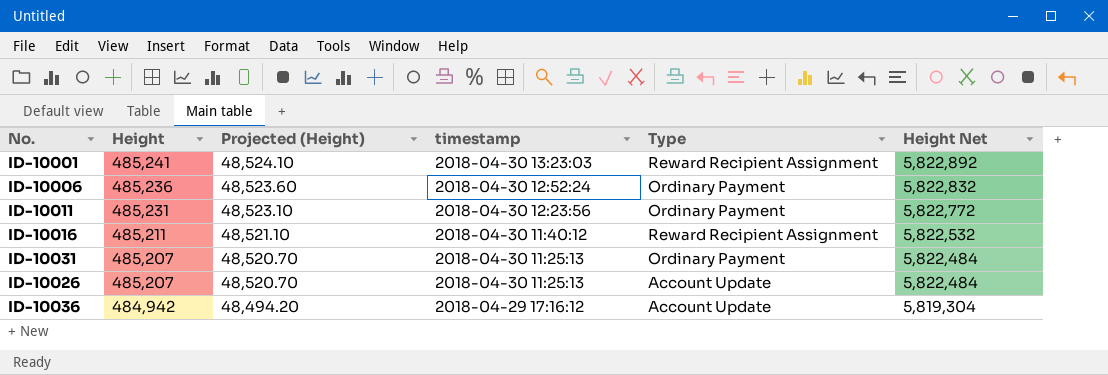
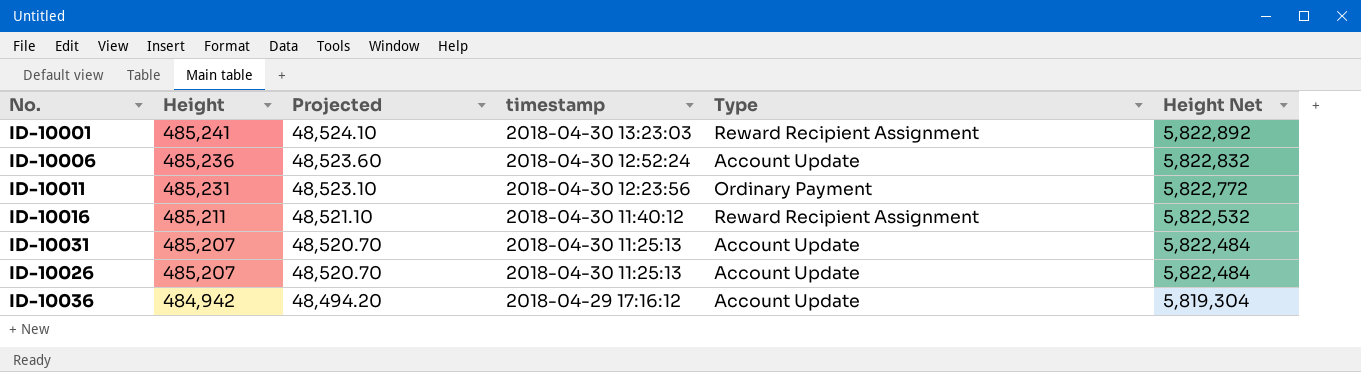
column name: Projected (Height) -> Projected
ID-10006 | Type: Ordinary Payment -> Account Update
ID-10031 | Type: Ordinary Payment -> Account Update

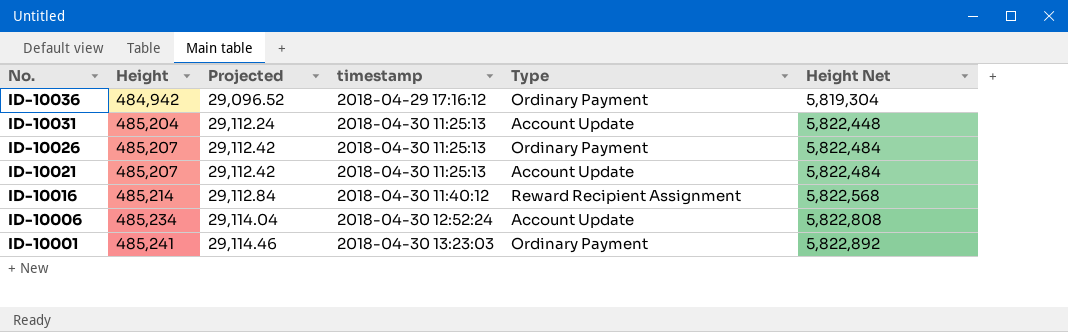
row order: Height descending -> No. descending
column Projected | formula: [Height] * 0.1 -> [Height] * 0.06
row ID-10011: 485,231 | 48,523.10 | 2018-04-30 12:23:56 | Ordinary Payment | 5,822,772 -> none
ID-10036 | Type: Account Update -> Ordinary Payment
ID-10031 | Height: 485,207 -> 485,204
ID-10031 | Height Net: 5,822,484 -> 5,822,448
ID-10026 | Type: Account Update -> Ordinary Payment
row ID-10021: none -> 485,207 | 29,112.42 | 2018-04-30 11:25:13 | Account Update | 5,822,484
ID-10016 | Height: 485,211 -> 485,214
ID-10016 | Height Net: 5,822,532 -> 5,822,568
ID-10006 | Height: 485,236 -> 485,234
ID-10006 | Height Net: 5,822,832 -> 5,822,808
ID-10001 | Type: Reward Recipient Assignment -> Ordinary Payment

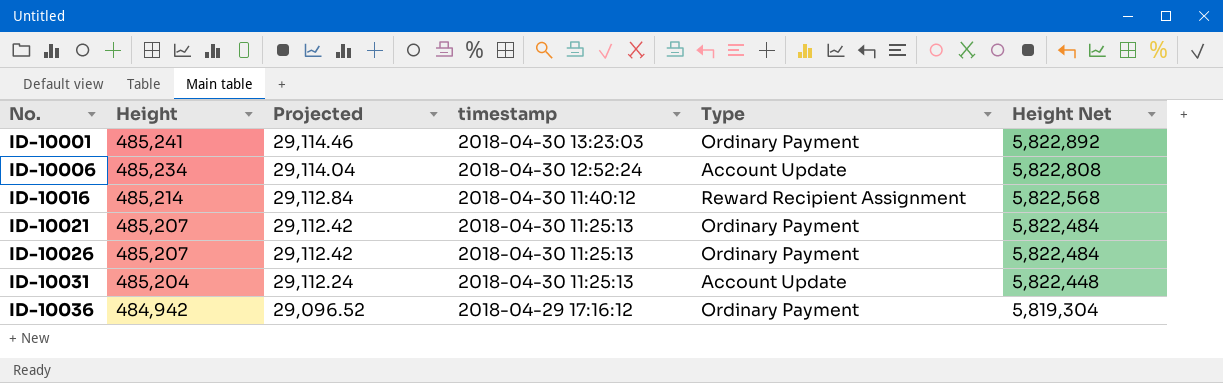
row order: No. descending -> No. ascending
ID-10021 | Type: Account Update -> Ordinary Payment

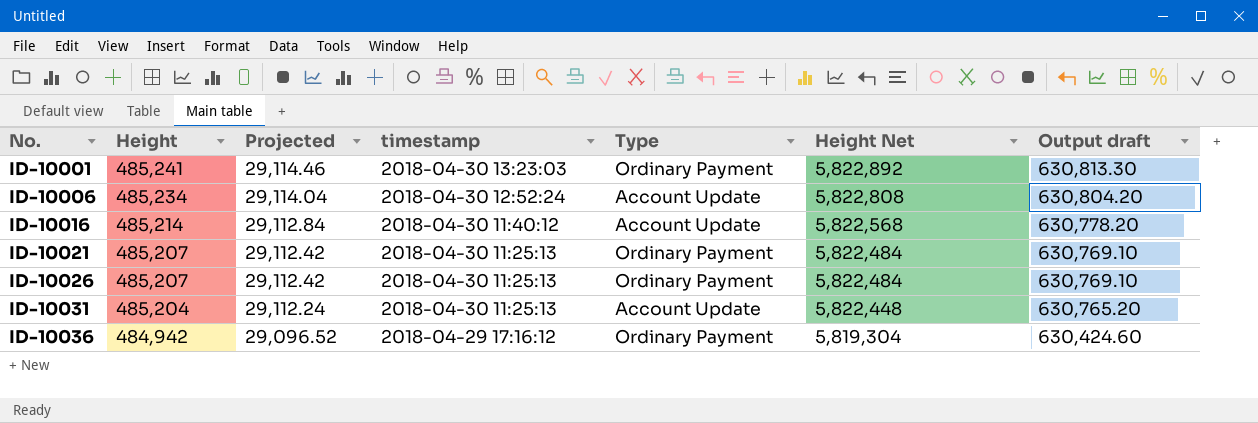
column Output draft | formula: none -> [Height] * 1.3
ID-10016 | Type: Reward Recipient Assignment -> Account Update

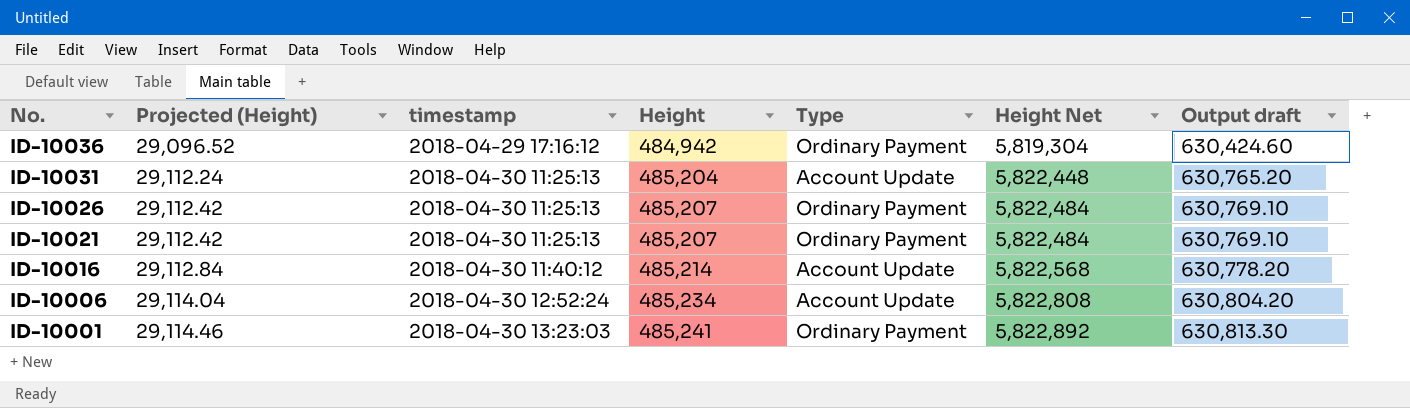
row order: No. ascending -> No. descending
column name: Projected -> Projected (Height)
column Height | position: 2 -> 4

